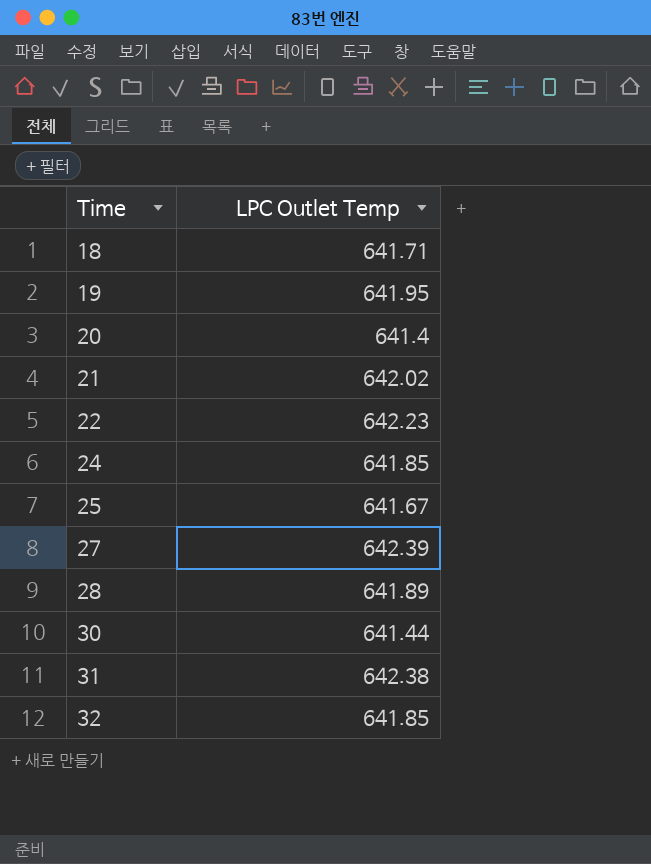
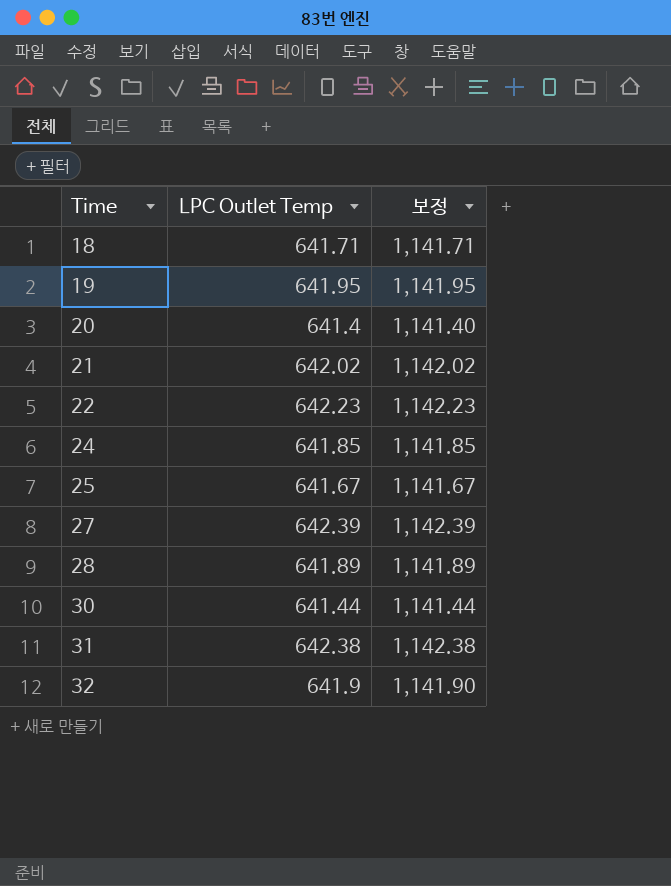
column 보정 | formula: none -> [LPC Outlet Temp] + 500
32 | LPC Outlet Temp: 641.85 -> 641.9

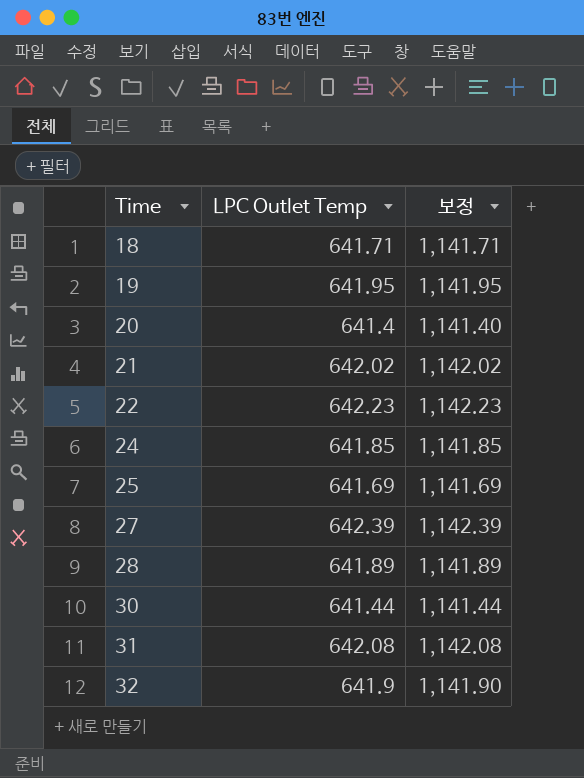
25 | LPC Outlet Temp: 641.67 -> 641.69
25 | 보정: 1,141.67 -> 1,141.69
31 | LPC Outlet Temp: 642.38 -> 642.08
31 | 보정: 1,142.38 -> 1,142.08

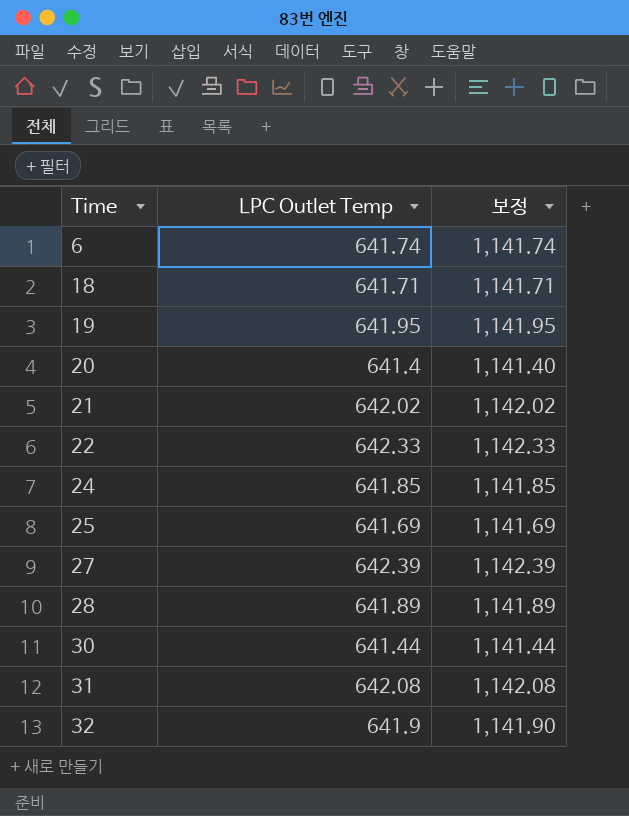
row 6: none -> 641.74 | 1,141.74
22 | LPC Outlet Temp: 642.23 -> 642.33
22 | 보정: 1,142.23 -> 1,142.33

